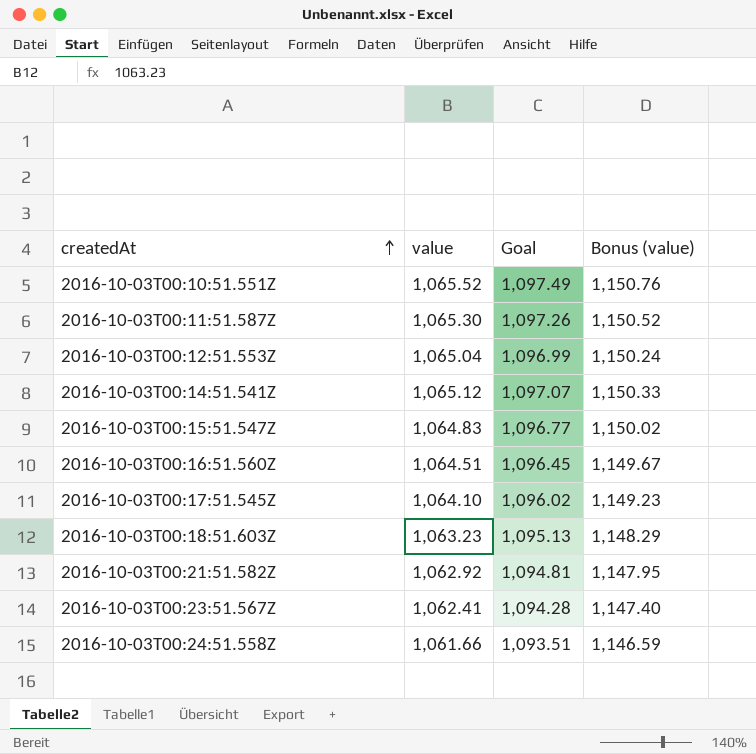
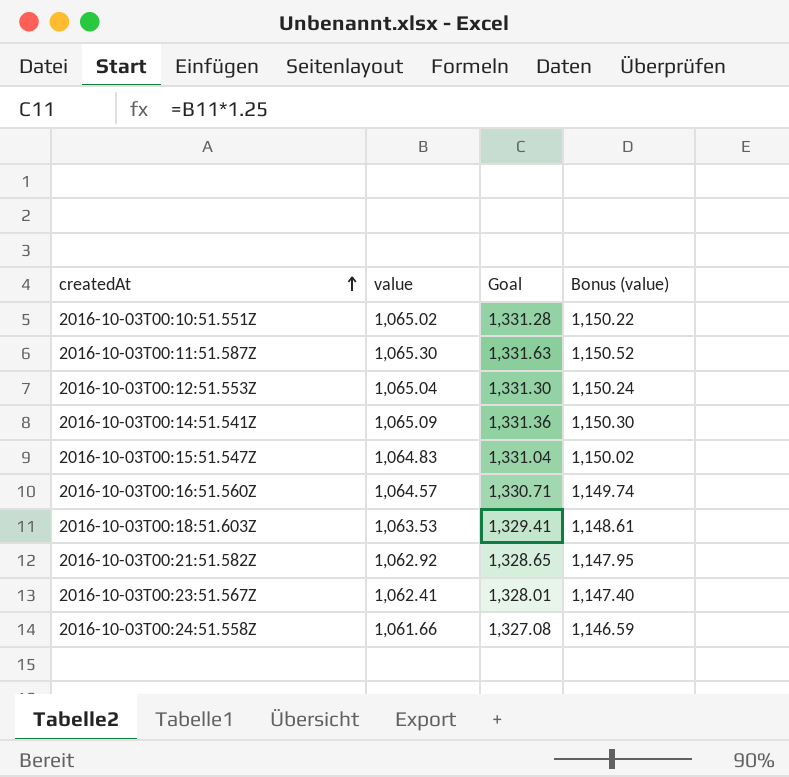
column Goal | formula: [value] * 1.03 -> [value] * 1.25
row 2016-10-03T00:17:51.545Z: 1,064.10 | 1,096.02 | 1,149.23 -> none
2016-10-03T00:10:51.551Z | value: 1,065.52 -> 1,065.02
2016-10-03T00:10:51.551Z | Bonus (value): 1,150.76 -> 1,150.22
2016-10-03T00:14:51.541Z | value: 1,065.12 -> 1,065.09
2016-10-03T00:14:51.541Z | Bonus (value): 1,150.33 -> 1,150.30
2016-10-03T00:16:51.560Z | value: 1,064.51 -> 1,064.57
2016-10-03T00:16:51.560Z | Bonus (value): 1,149.67 -> 1,149.74
2016-10-03T00:18:51.603Z | value: 1,063.23 -> 1,063.53
2016-10-03T00:18:51.603Z | Bonus (value): 1,148.29 -> 1,148.61

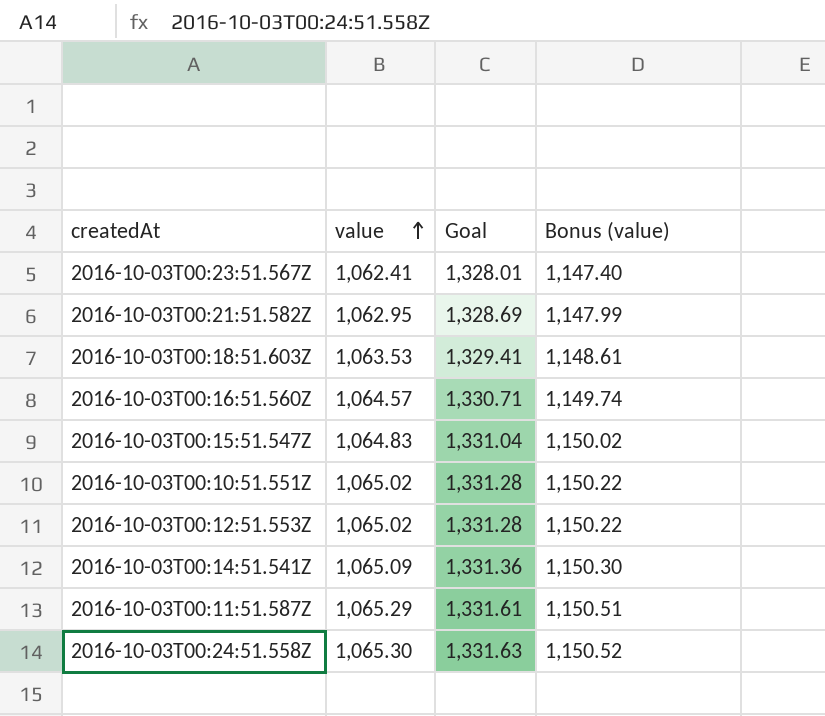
row order: createdAt ascending -> value ascending
2016-10-03T00:21:51.582Z | value: 1,062.92 -> 1,062.95
2016-10-03T00:21:51.582Z | Goal: 1,328.65 -> 1,328.69
2016-10-03T00:21:51.582Z | Bonus (value): 1,147.95 -> 1,147.99
2016-10-03T00:12:51.553Z | value: 1,065.04 -> 1,065.02
2016-10-03T00:12:51.553Z | Goal: 1,331.30 -> 1,331.28
2016-10-03T00:12:51.553Z | Bonus (value): 1,150.24 -> 1,150.22
2016-10-03T00:11:51.587Z | value: 1,065.30 -> 1,065.29
2016-10-03T00:11:51.587Z | Goal: 1,331.63 -> 1,331.61
2016-10-03T00:11:51.587Z | Bonus (value): 1,150.52 -> 1,150.51
2016-10-03T00:24:51.558Z | value: 1,061.66 -> 1,065.30
2016-10-03T00:24:51.558Z | Goal: 1,327.08 -> 1,331.63
2016-10-03T00:24:51.558Z | Bonus (value): 1,146.59 -> 1,150.52

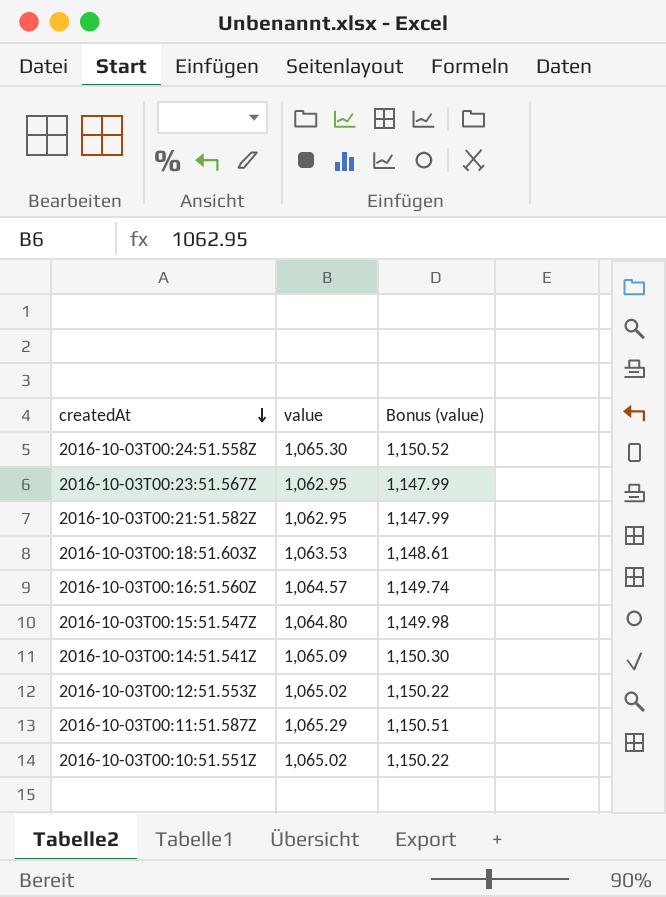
row order: value ascending -> createdAt descending
column Goal | formula: [value] * 1.25 -> none
2016-10-03T00:23:51.567Z | value: 1,062.41 -> 1,062.95
2016-10-03T00:23:51.567Z | Bonus (value): 1,147.40 -> 1,147.99
2016-10-03T00:15:51.547Z | value: 1,064.83 -> 1,064.80
2016-10-03T00:15:51.547Z | Bonus (value): 1,150.02 -> 1,149.98

